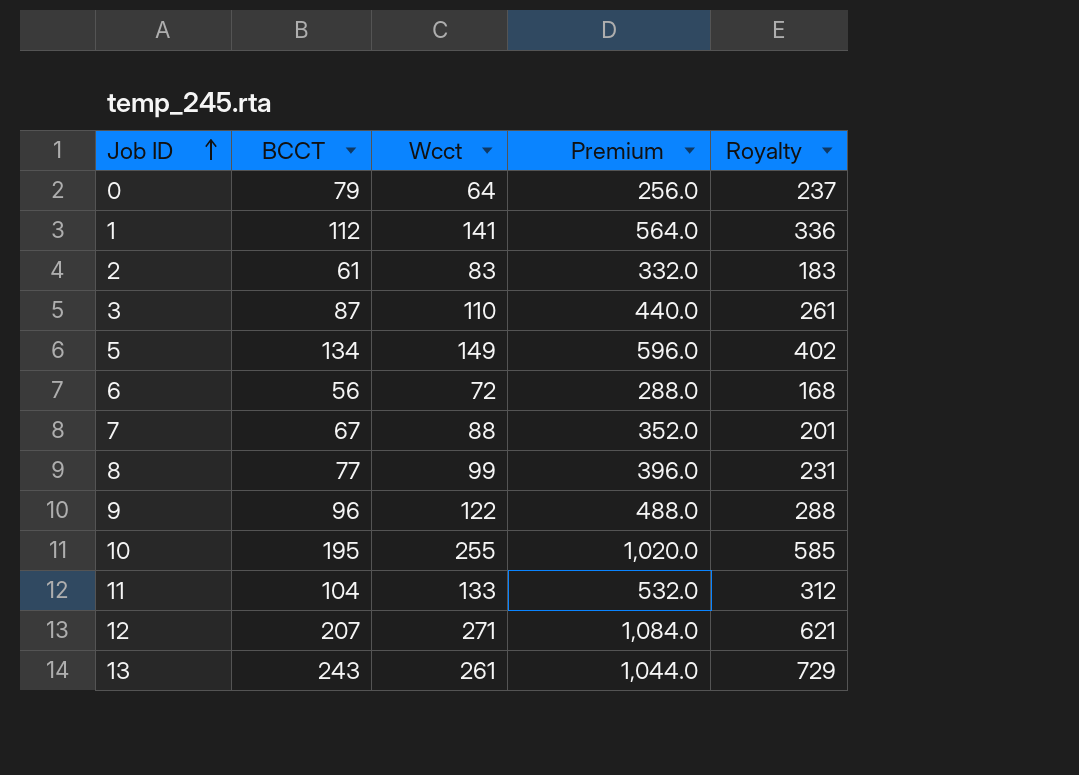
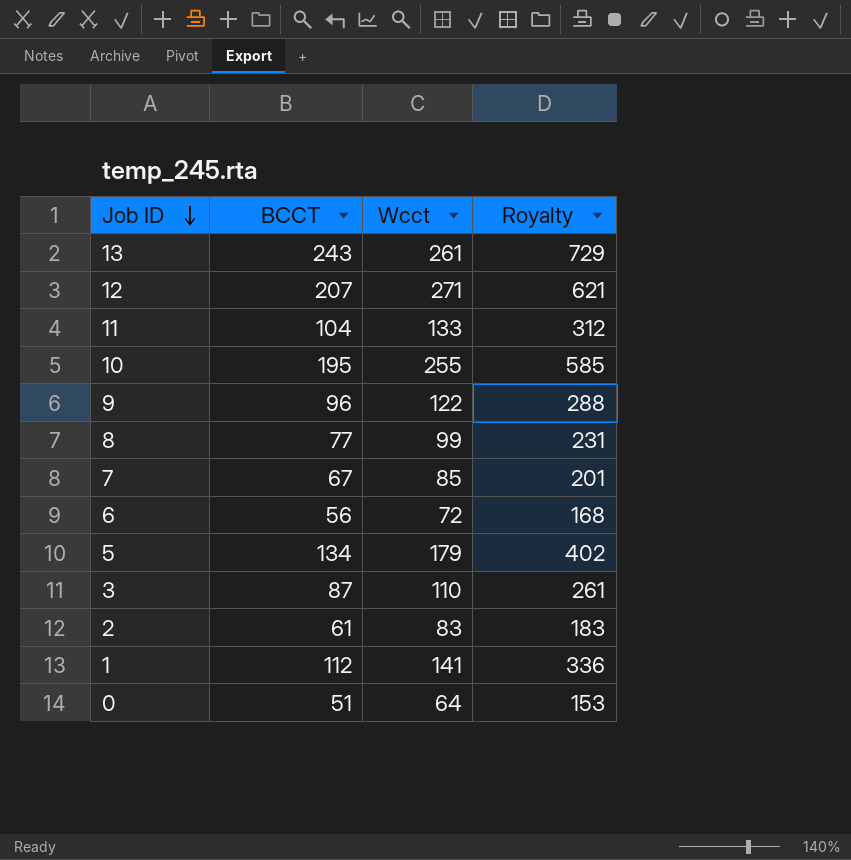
row order: Job ID ascending -> Job ID descending
column Premium | formula: [Wcct] * 4 -> none
7 | Wcct: 88 -> 85
5 | Wcct: 149 -> 179
0 | BCCT: 79 -> 51
0 | Royalty: 237 -> 153

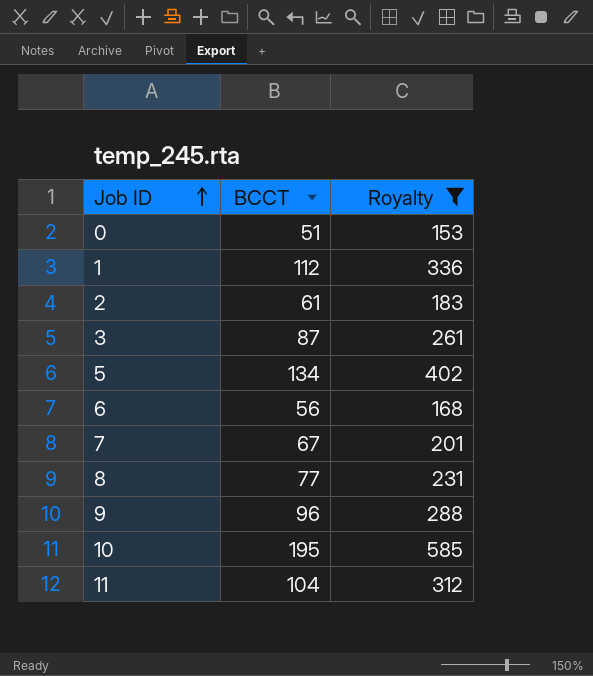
filter: none -> Royalty <= 585
row order: Job ID descending -> Job ID ascending
column Wcct | position: 3 -> none

